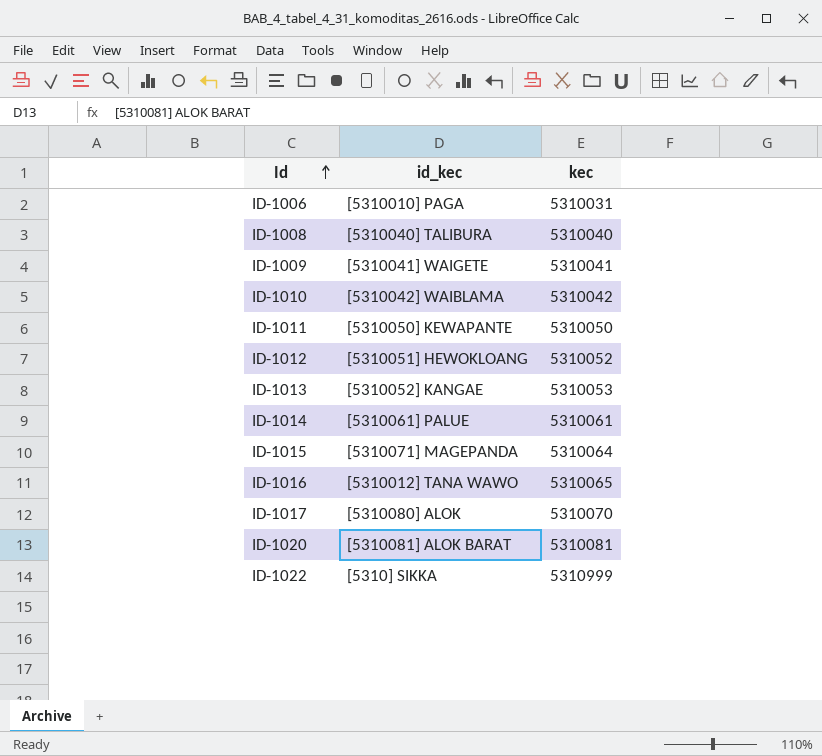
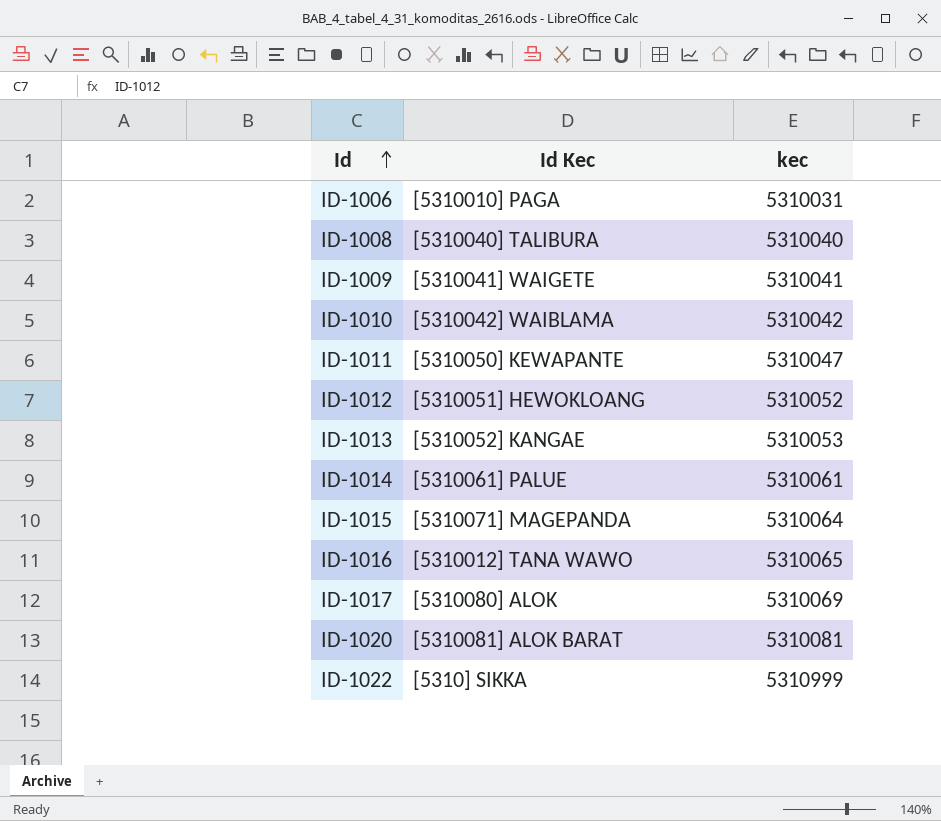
column name: id_kec -> Id Kec
ID-1011 | kec: 5310050 -> 5310047
ID-1017 | kec: 5310070 -> 5310069

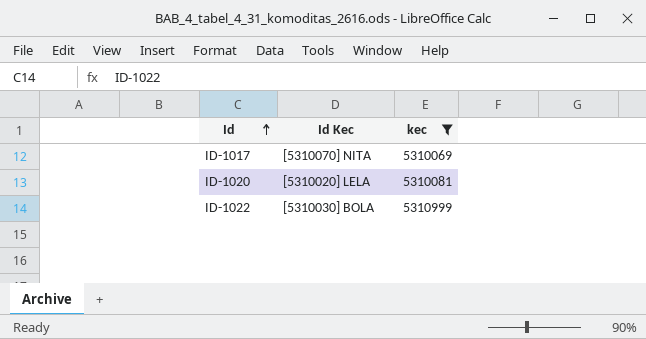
filter: none -> kec >= 5310069
ID-1017 | Id Kec: [5310080] ALOK -> [5310070] NITA
ID-1020 | Id Kec: [5310081] ALOK BARAT -> [5310020] LELA
ID-1022 | Id Kec: [5310] SIKKA -> [5310030] BOLA

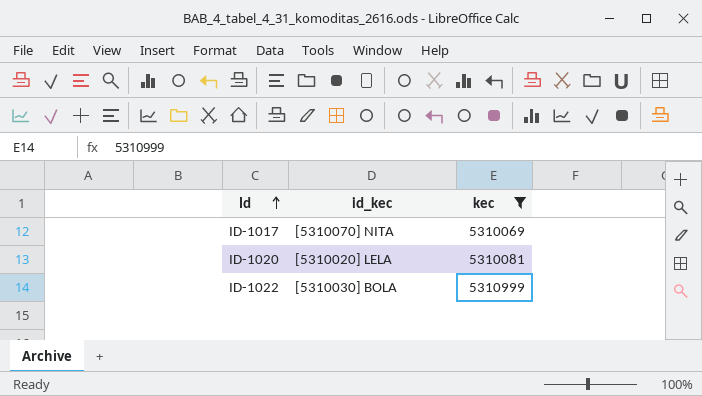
column name: Id Kec -> id_kec

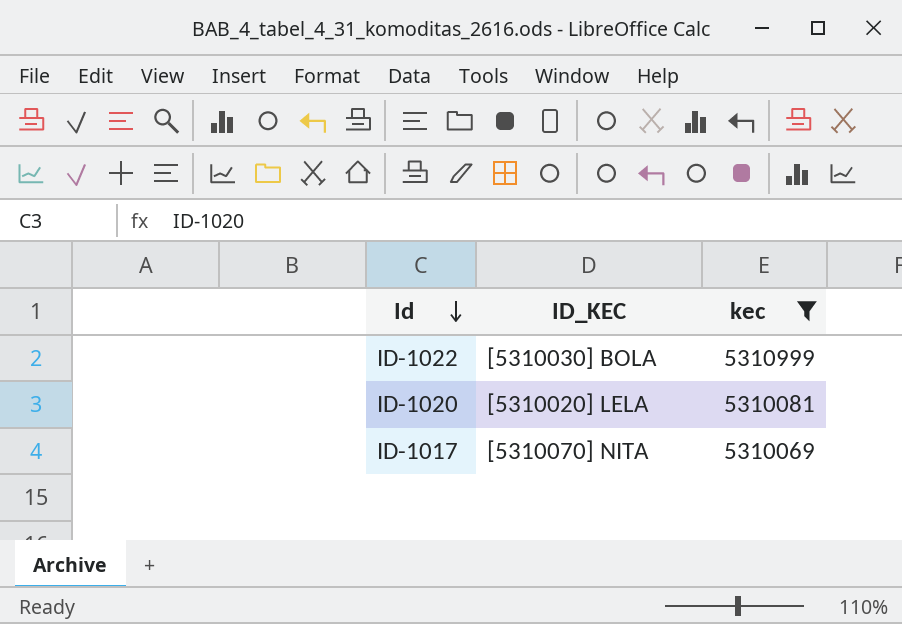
row order: Id ascending -> Id descending
column name: id_kec -> ID_KEC

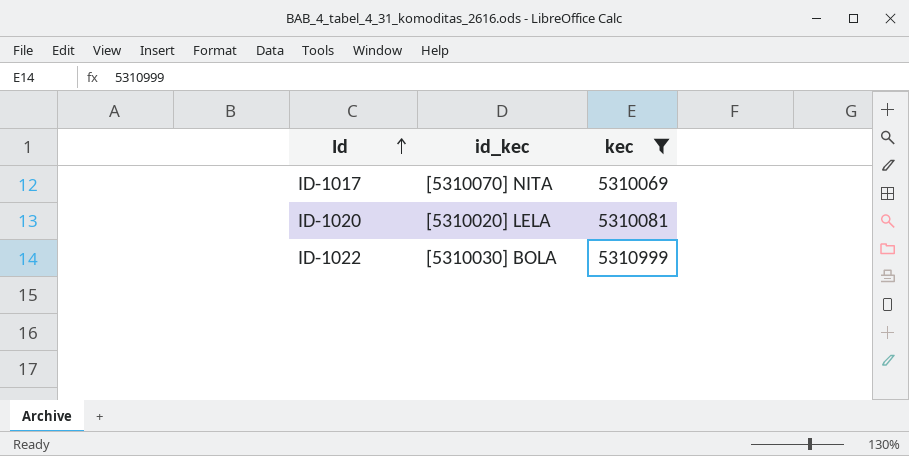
row order: Id descending -> Id ascending
column name: ID_KEC -> id_kec

